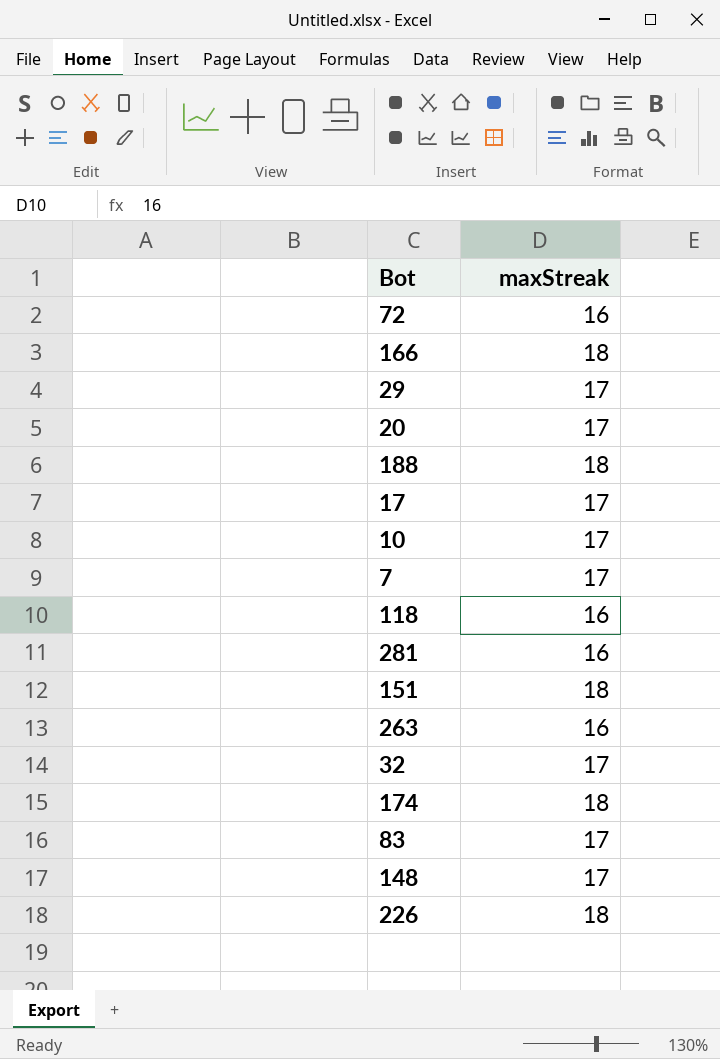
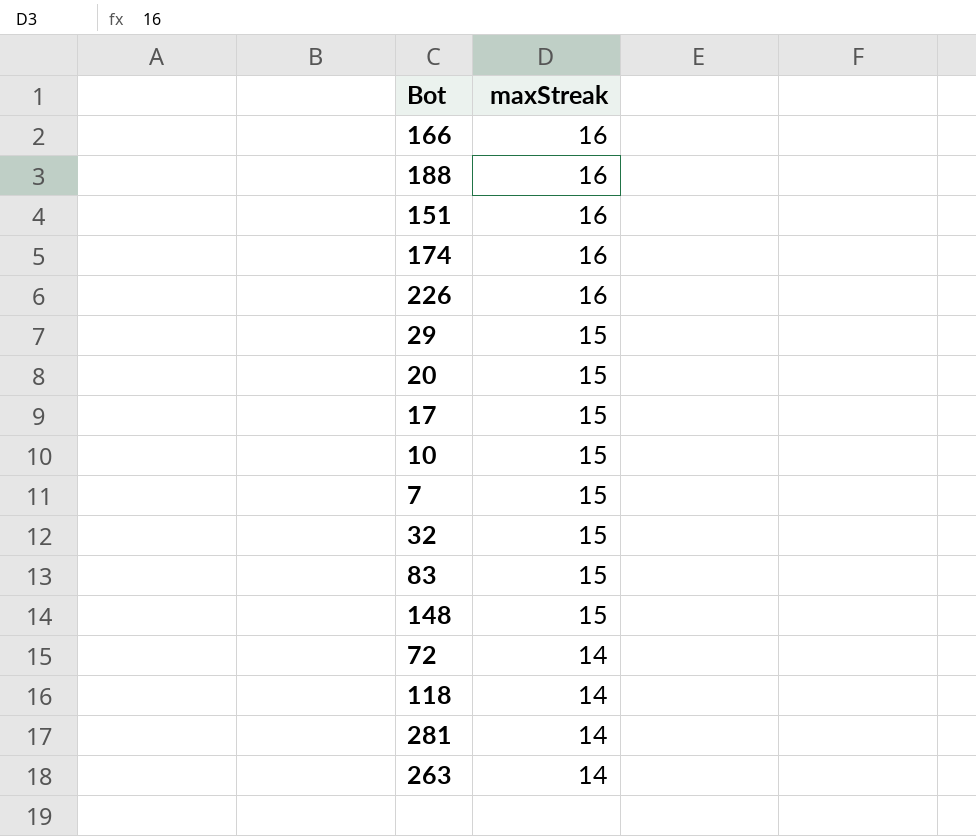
row order: none -> maxStreak descending
166 | maxStreak: 18 -> 16
188 | maxStreak: 18 -> 16
151 | maxStreak: 18 -> 16
174 | maxStreak: 18 -> 16
226 | maxStreak: 18 -> 16
29 | maxStreak: 17 -> 15
20 | maxStreak: 17 -> 15
17 | maxStreak: 17 -> 15
10 | maxStreak: 17 -> 15
7 | maxStreak: 17 -> 15
32 | maxStreak: 17 -> 15
83 | maxStreak: 17 -> 15
148 | maxStreak: 17 -> 15
72 | maxStreak: 16 -> 14
118 | maxStreak: 16 -> 14
281 | maxStreak: 16 -> 14
263 | maxStreak: 16 -> 14

